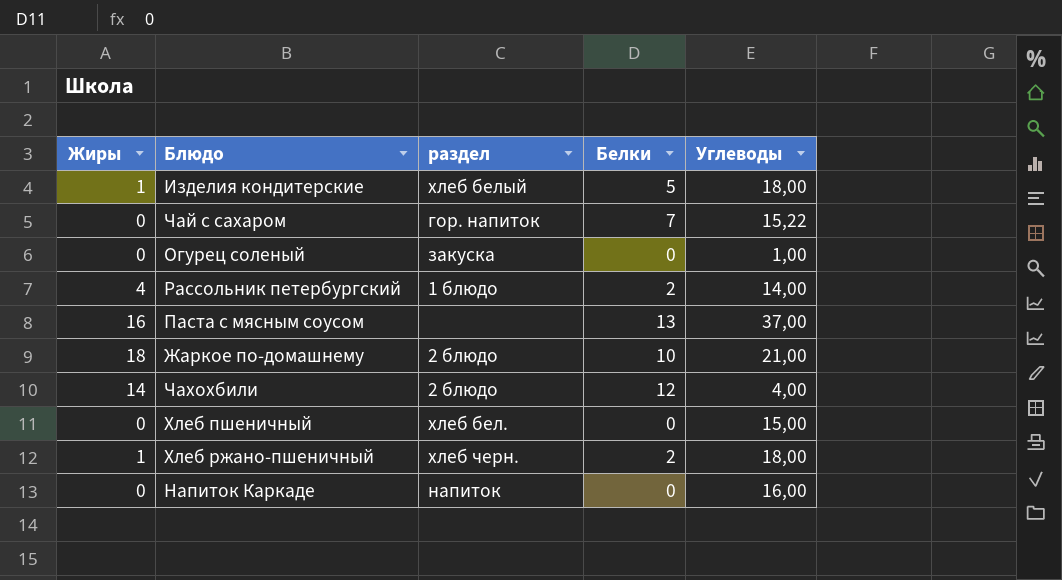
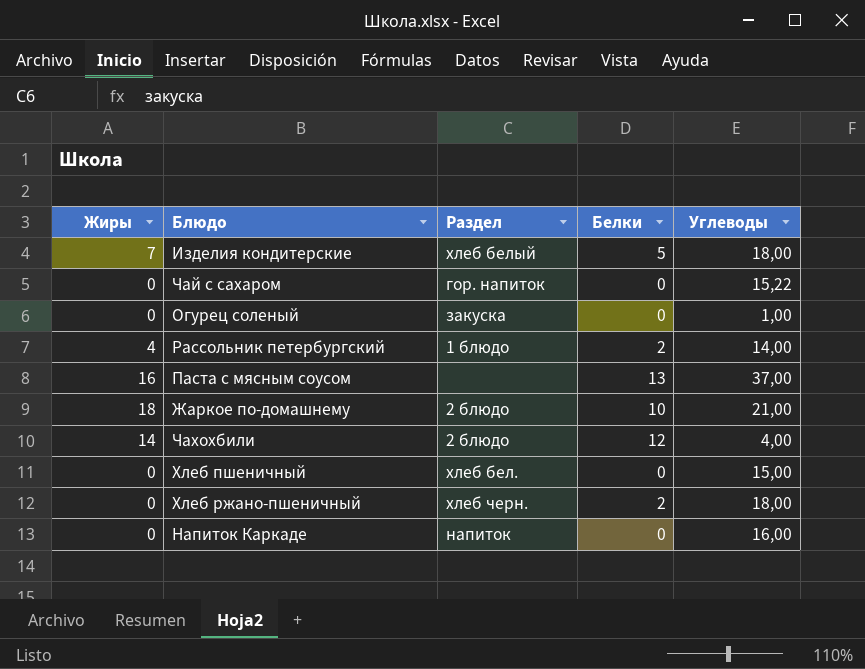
column name: раздел -> Раздел
Изделия кондитерские | Жиры: 1 -> 7
Чай с сахаром | Белки: 7 -> 0
Хлеб ржано-пшеничный | Жиры: 1 -> 0

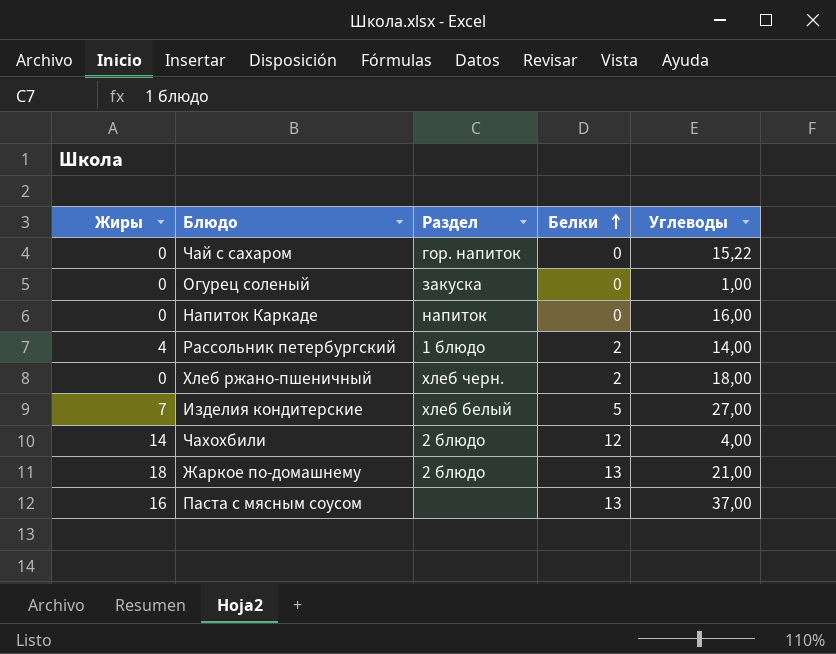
row order: none -> Белки ascending
row Хлеб пшеничный: 0 | хлеб бел. | 0 | 15,00 -> none
Изделия кондитерские | Углеводы: 18,00 -> 27,00
Жаркое по-домашнему | Белки: 10 -> 13

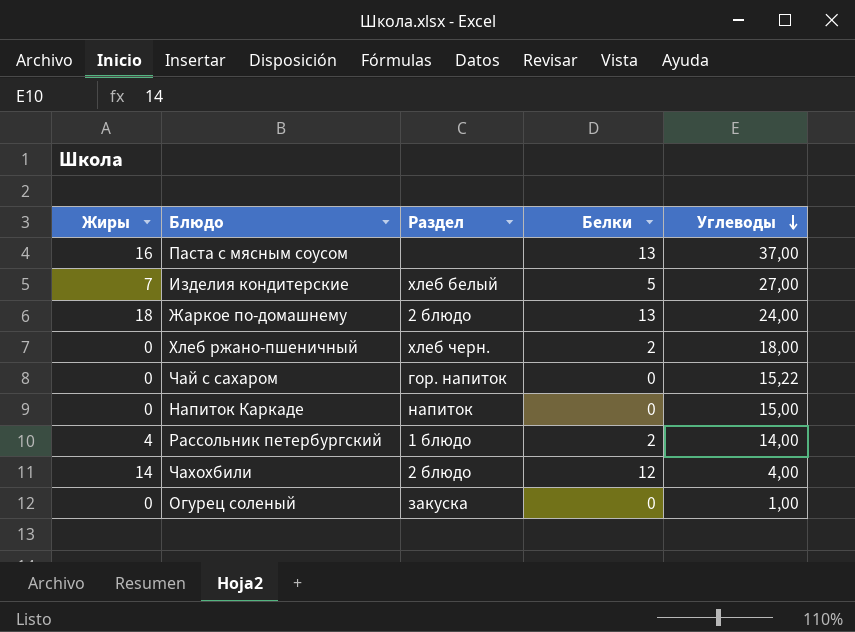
row order: Белки ascending -> Углеводы descending
Жаркое по-домашнему | Углеводы: 21,00 -> 24,00
Напиток Каркаде | Углеводы: 16,00 -> 15,00

